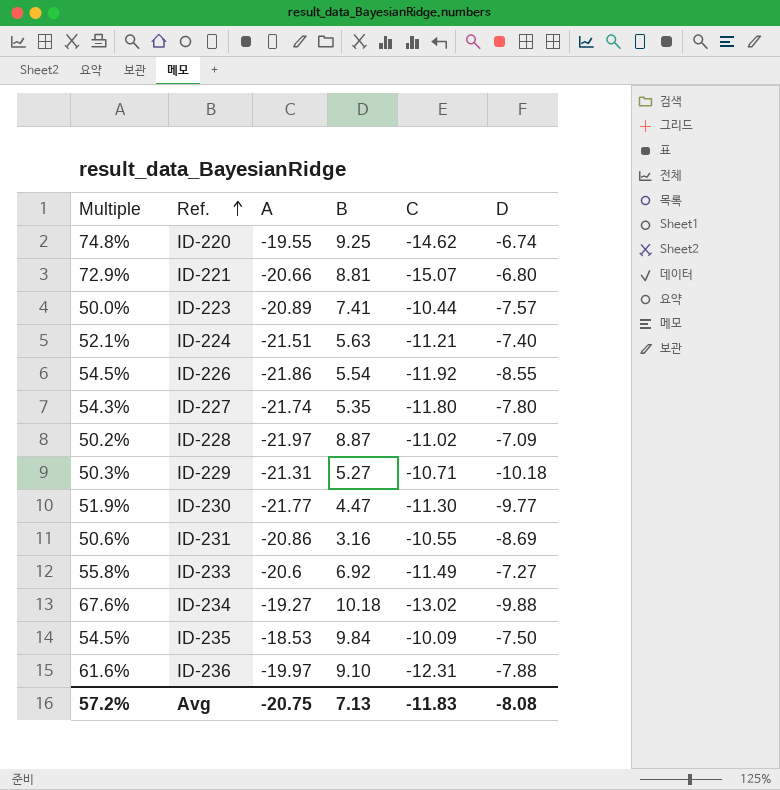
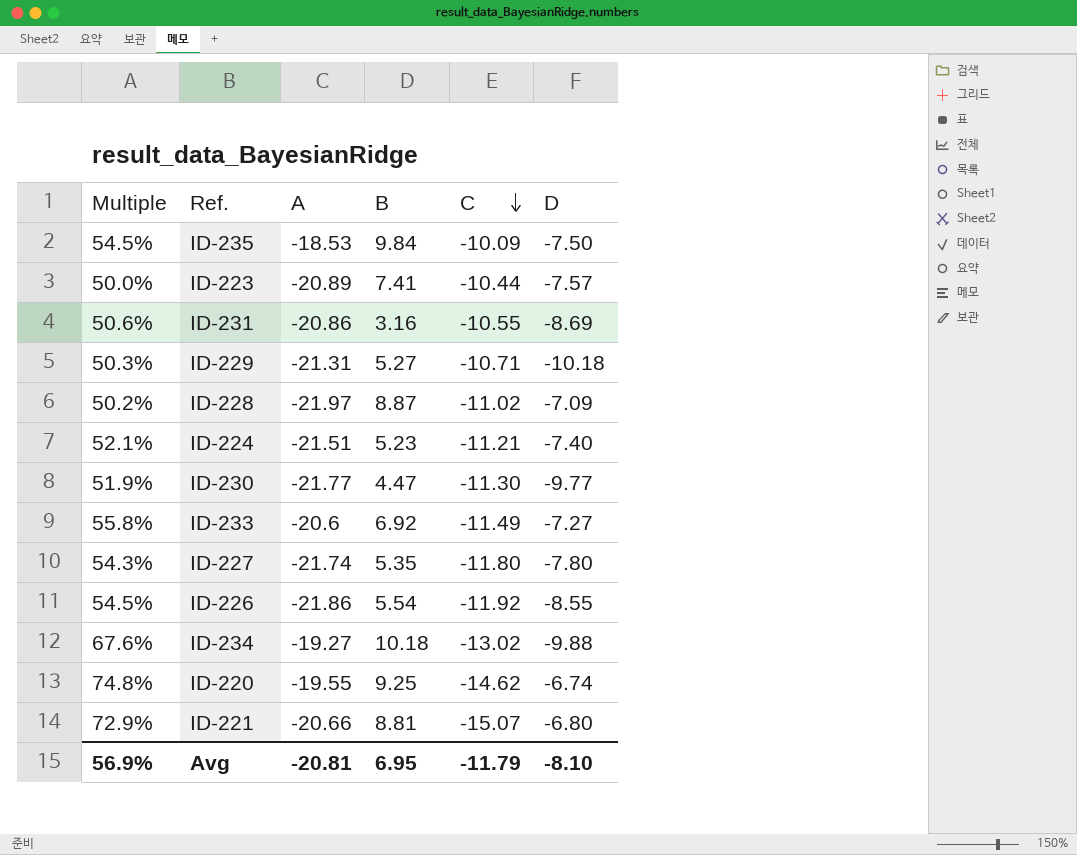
row order: Ref. ascending -> C descending
row ID-236: 61.6% | -19.97 | 9.10 | -12.31 | -7.88 -> none
ID-224 | B: 5.63 -> 5.23
Avg | Multiple: 57.2% -> 56.9%
Avg | A: -20.75 -> -20.81
Avg | B: 7.13 -> 6.95
Avg | C: -11.83 -> -11.79
Avg | D: -8.08 -> -8.10

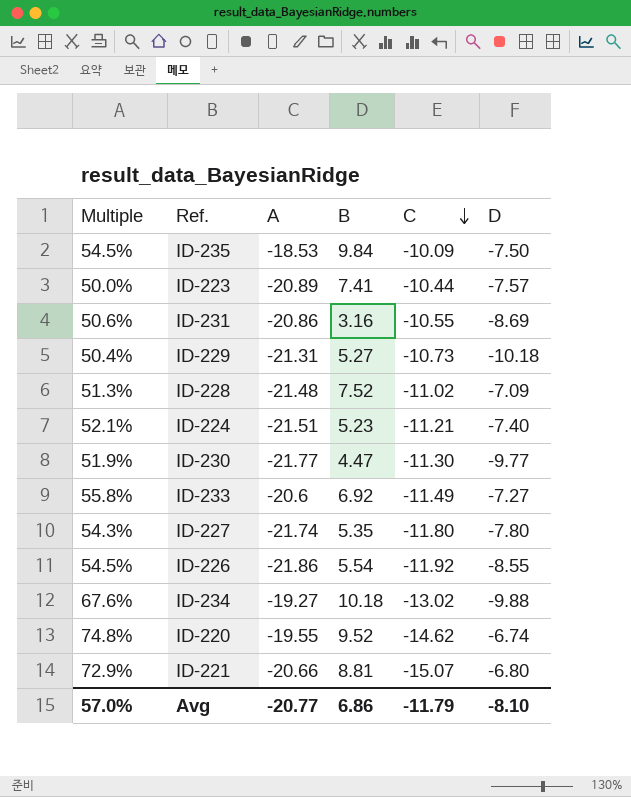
ID-229 | Multiple: 50.3% -> 50.4%
ID-229 | C: -10.71 -> -10.73
ID-228 | Multiple: 50.2% -> 51.3%
ID-228 | A: -21.97 -> -21.48
ID-228 | B: 8.87 -> 7.52
ID-220 | B: 9.25 -> 9.52
Avg | Multiple: 56.9% -> 57.0%
Avg | A: -20.81 -> -20.77
Avg | B: 6.95 -> 6.86

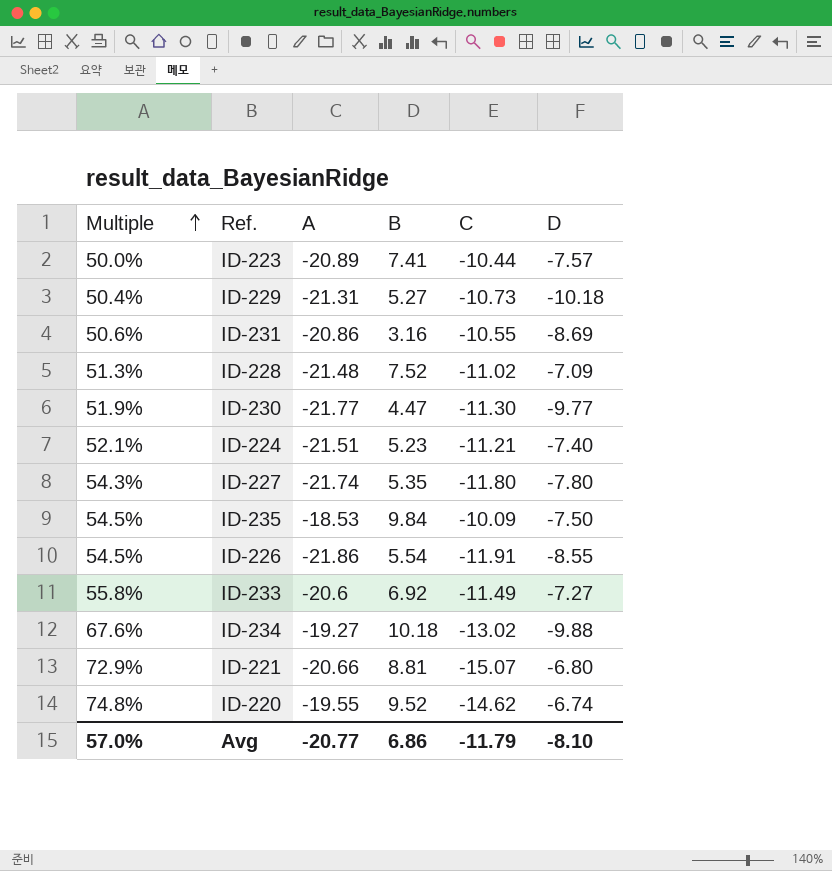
row order: C descending -> Multiple ascending
ID-226 | C: -11.92 -> -11.91

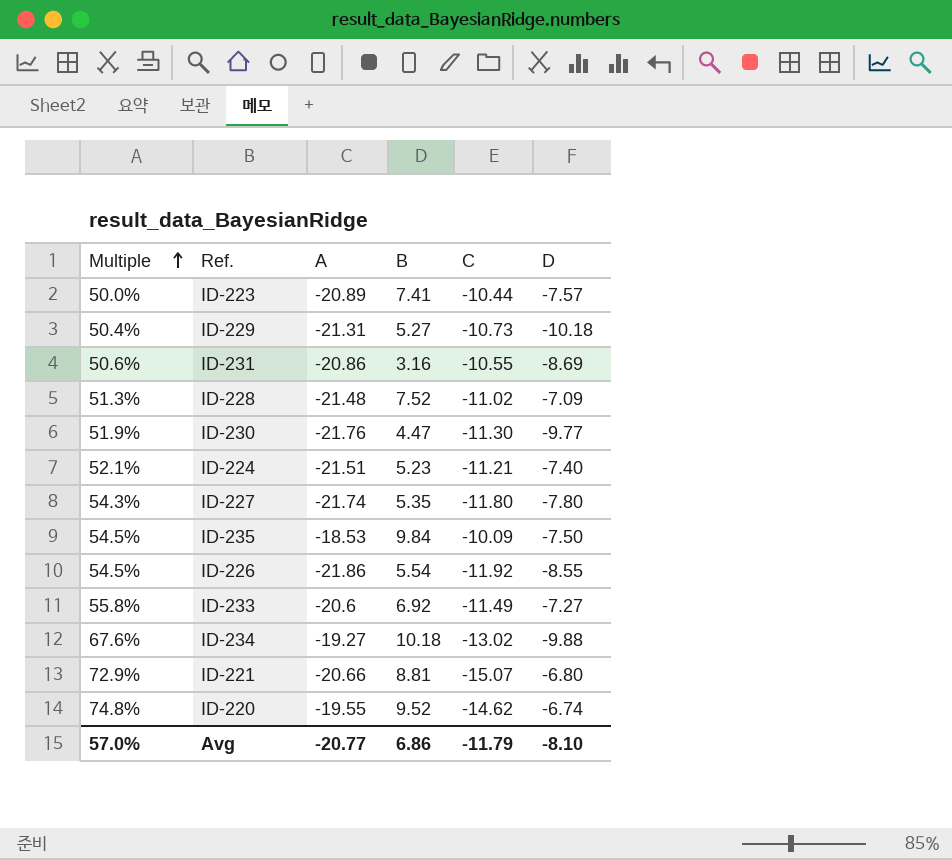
ID-230 | A: -21.77 -> -21.76
ID-226 | C: -11.91 -> -11.92

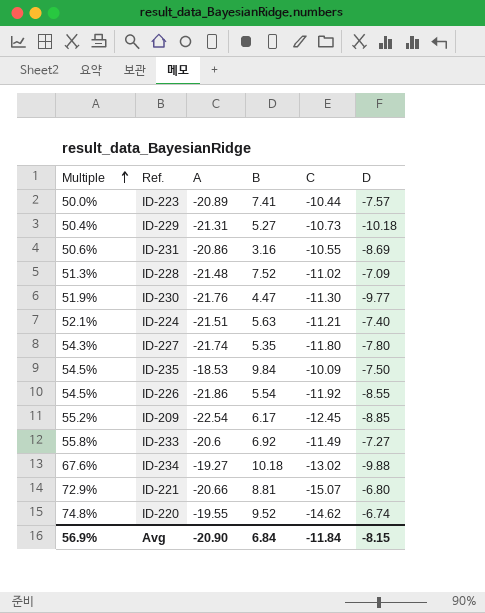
ID-224 | B: 5.23 -> 5.63
row ID-209: none -> 55.2% | -22.54 | 6.17 | -12.45 | -8.85
Avg | Multiple: 57.0% -> 56.9%
Avg | A: -20.77 -> -20.90
Avg | B: 6.86 -> 6.84
Avg | C: -11.79 -> -11.84
Avg | D: -8.10 -> -8.15

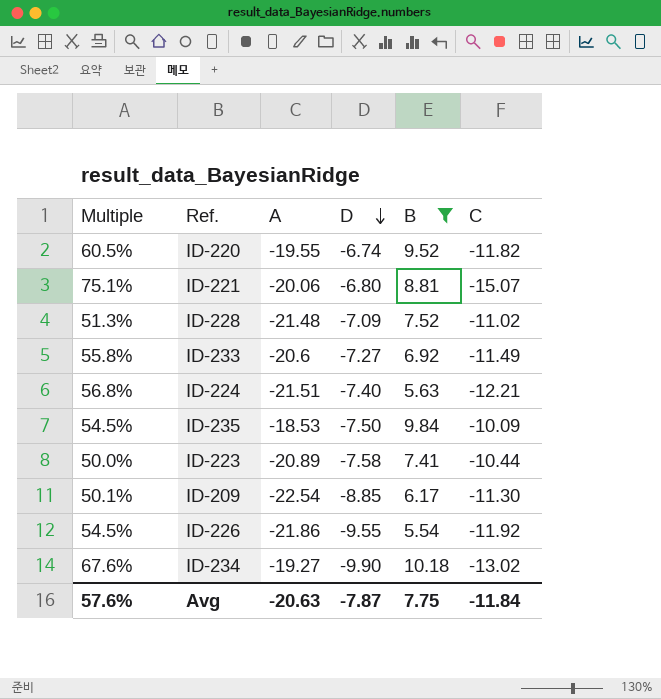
filter: none -> B >= 5.54
row order: Multiple ascending -> D descending
column D | position: 6 -> 4
ID-220 | Multiple: 74.8% -> 60.5%
ID-220 | C: -14.62 -> -11.82
ID-221 | Multiple: 72.9% -> 75.1%
ID-221 | A: -20.66 -> -20.06
ID-224 | Multiple: 52.1% -> 56.8%
ID-224 | C: -11.21 -> -12.21
ID-223 | D: -7.57 -> -7.58
ID-209 | Multiple: 55.2% -> 50.1%
ID-209 | C: -12.45 -> -11.30
ID-226 | D: -8.55 -> -9.55
ID-234 | D: -9.88 -> -9.90
Avg | Multiple: 56.9% -> 57.6%
Avg | A: -20.90 -> -20.63
Avg | D: -8.15 -> -7.87
Avg | B: 6.84 -> 7.75

